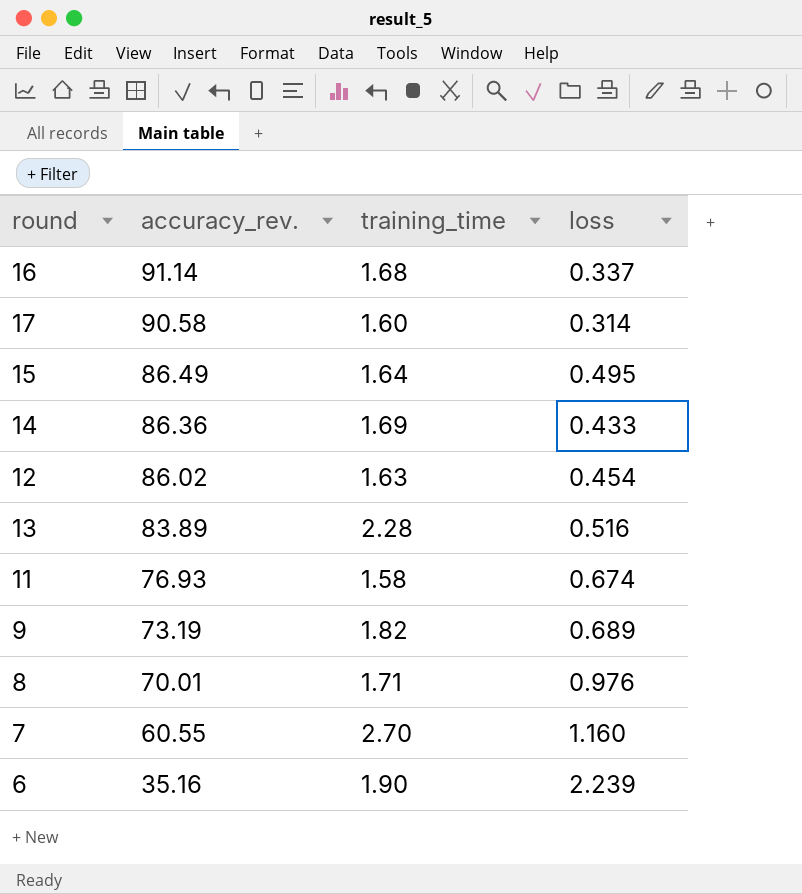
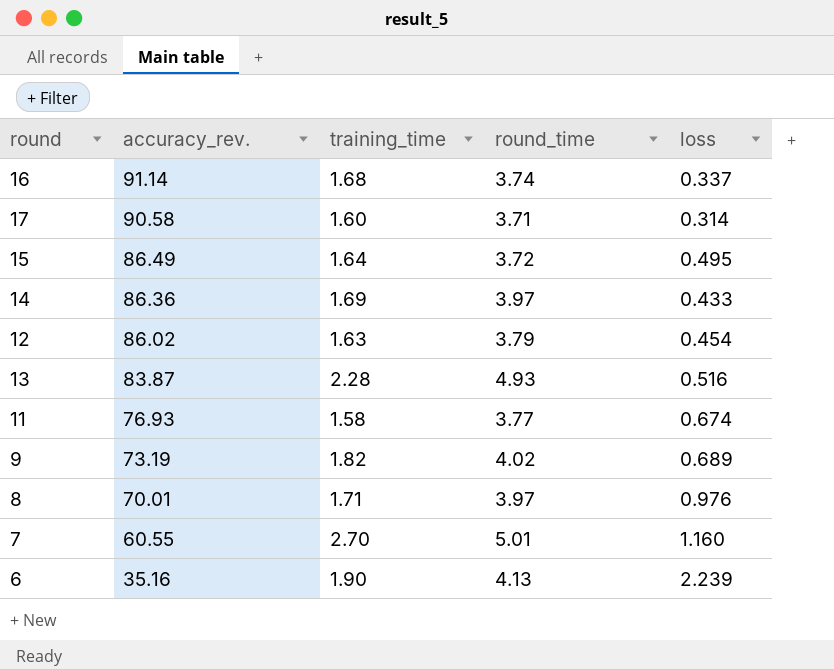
column round_time | position: none -> 4
13 | accuracy_rev.: 83.89 -> 83.87

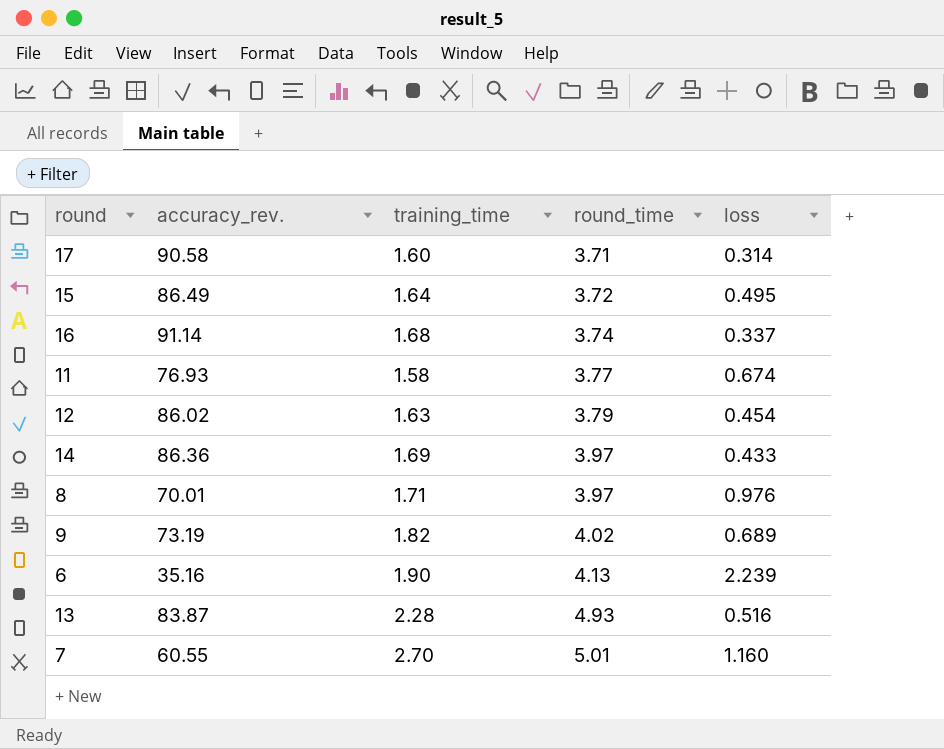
row order: accuracy_rev. descending -> round_time ascending

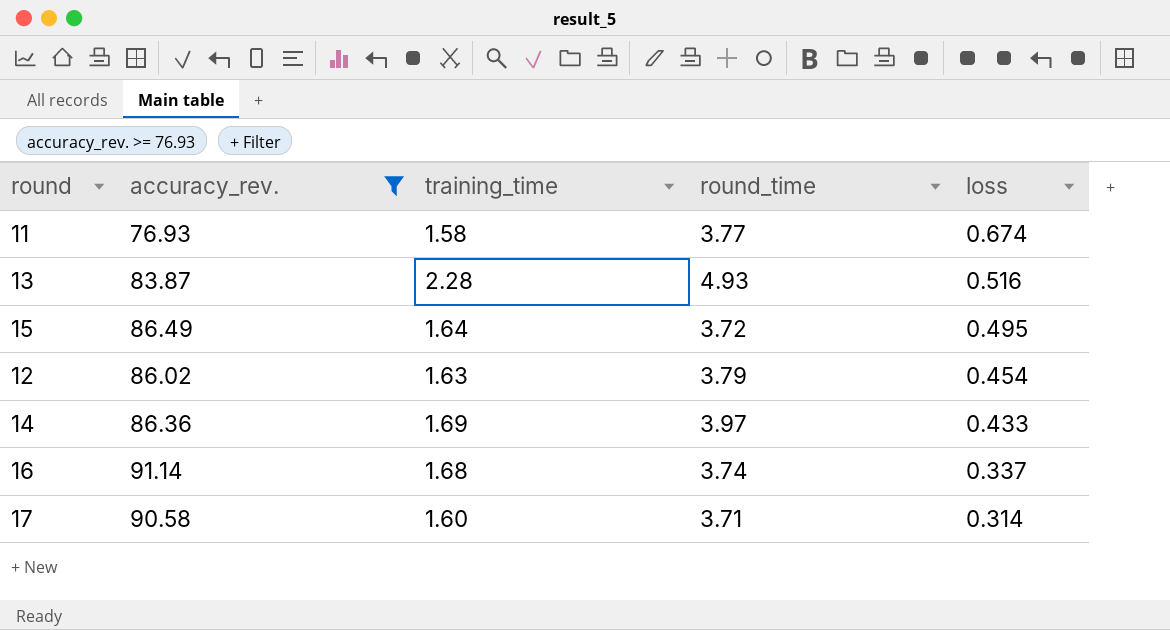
filter: none -> accuracy_rev. >= 76.93
row order: round_time ascending -> loss descending

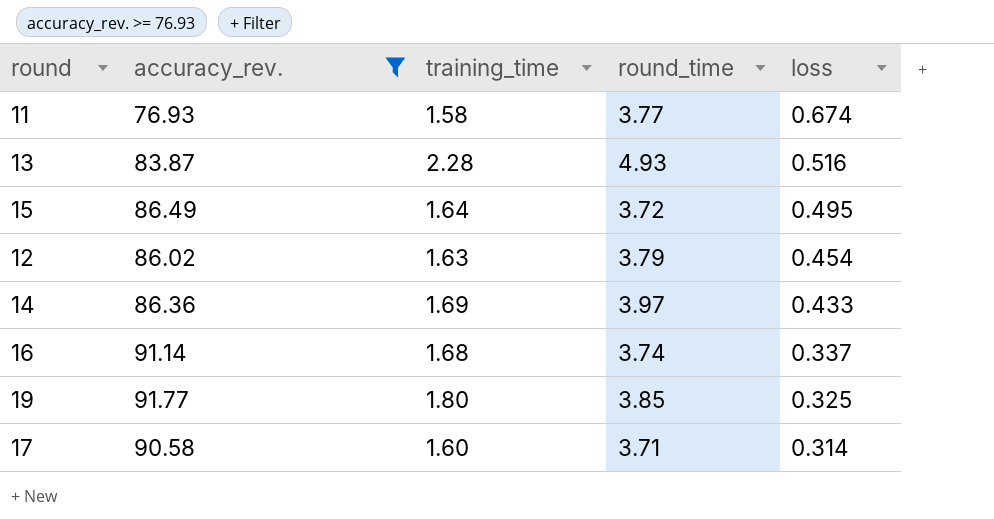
row 19: none -> 91.77 | 1.80 | 3.85 | 0.325

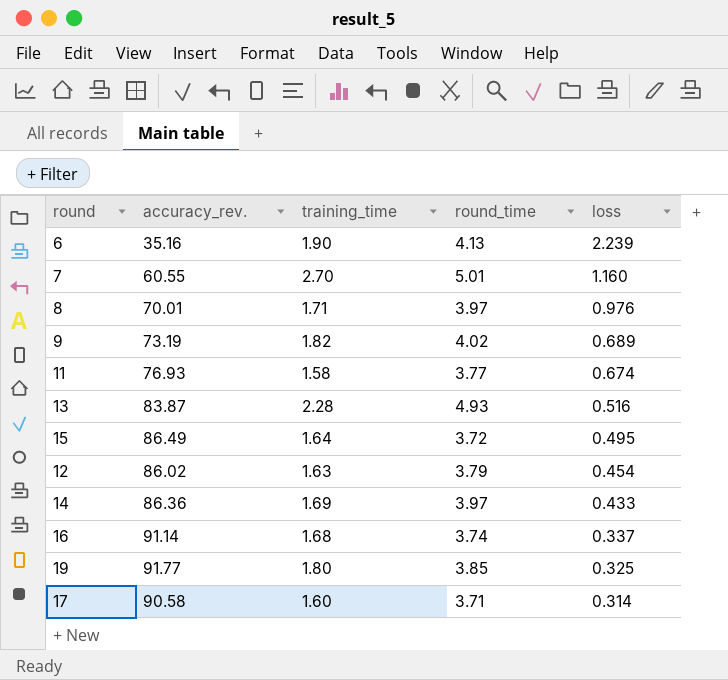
filter: accuracy_rev. >= 76.93 -> none

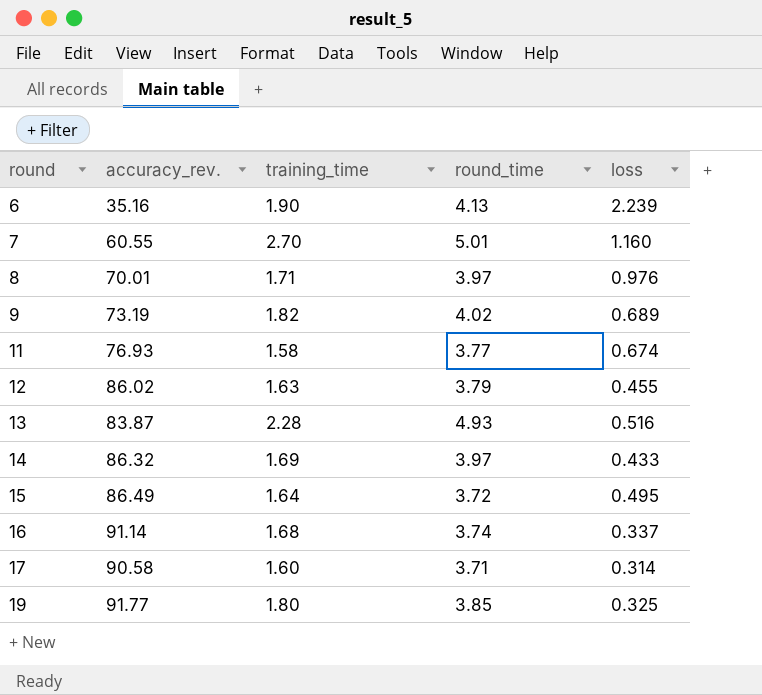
row order: loss descending -> round ascending
12 | loss: 0.454 -> 0.455
14 | accuracy_rev.: 86.36 -> 86.32

